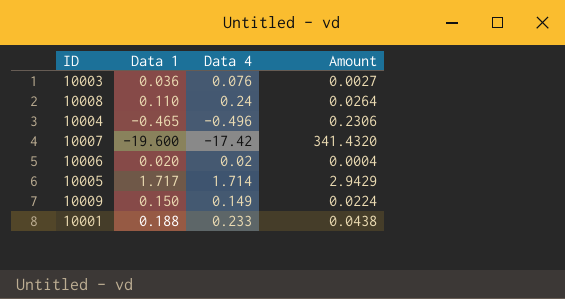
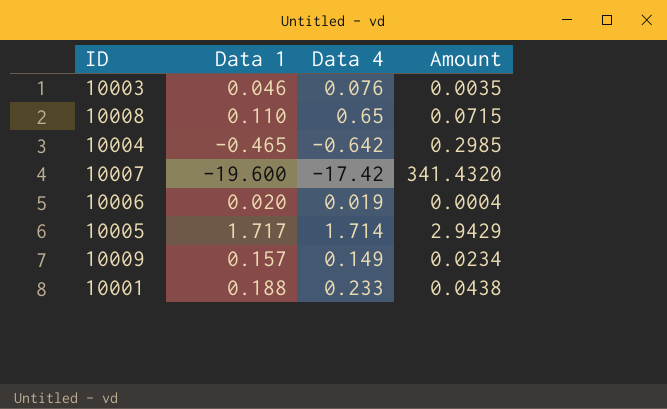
10003 | Data 1: 0.036 -> 0.046
10003 | Amount: 0.0027 -> 0.0035
10008 | Data 4: 0.24 -> 0.65
10008 | Amount: 0.0264 -> 0.0715
10004 | Data 4: -0.496 -> -0.642
10004 | Amount: 0.2306 -> 0.2985
10006 | Data 4: 0.02 -> 0.019
10009 | Data 1: 0.150 -> 0.157
10009 | Amount: 0.0224 -> 0.0234

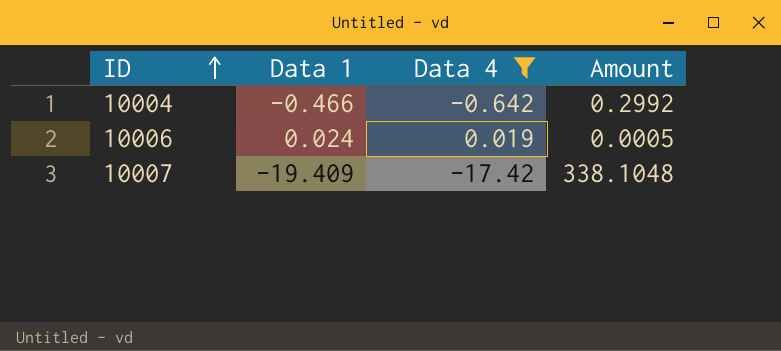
filter: none -> Data 4 <= 0.019
row order: none -> ID ascending
10004 | Data 1: -0.465 -> -0.466
10004 | Amount: 0.2985 -> 0.2992
10006 | Data 1: 0.020 -> 0.024
10006 | Amount: 0.0004 -> 0.0005
10007 | Data 1: -19.600 -> -19.409
10007 | Amount: 341.4320 -> 338.1048

